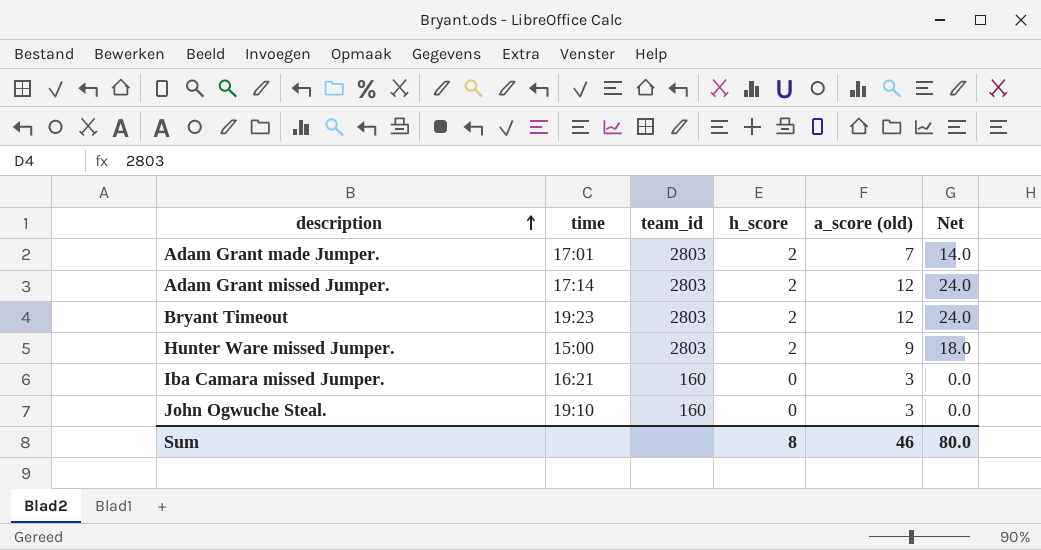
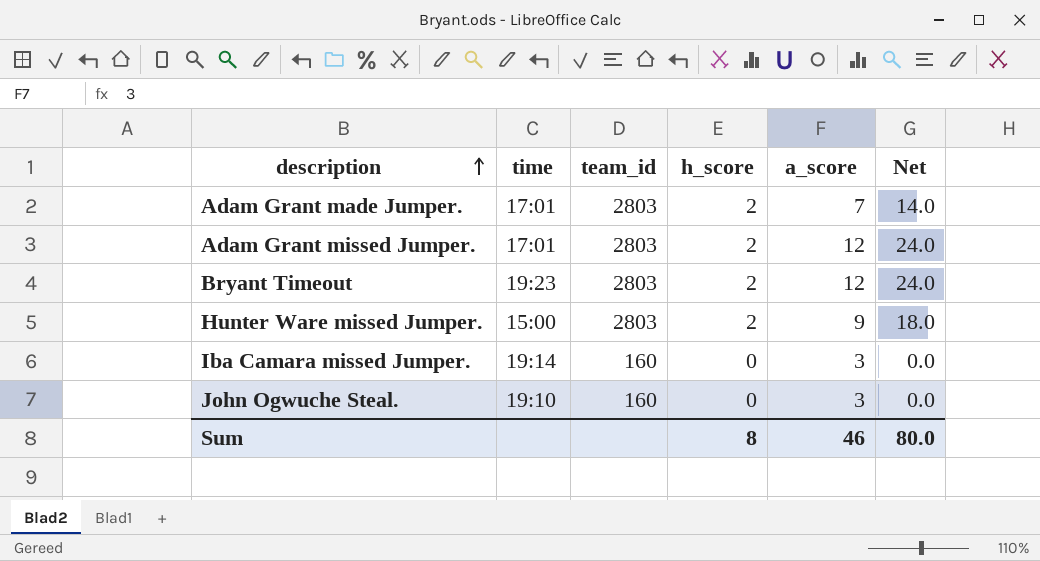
column name: a_score (old) -> a_score
Adam Grant missed Jumper. | time: 17:14 -> 17:01
Iba Camara missed Jumper. | time: 16:21 -> 19:14

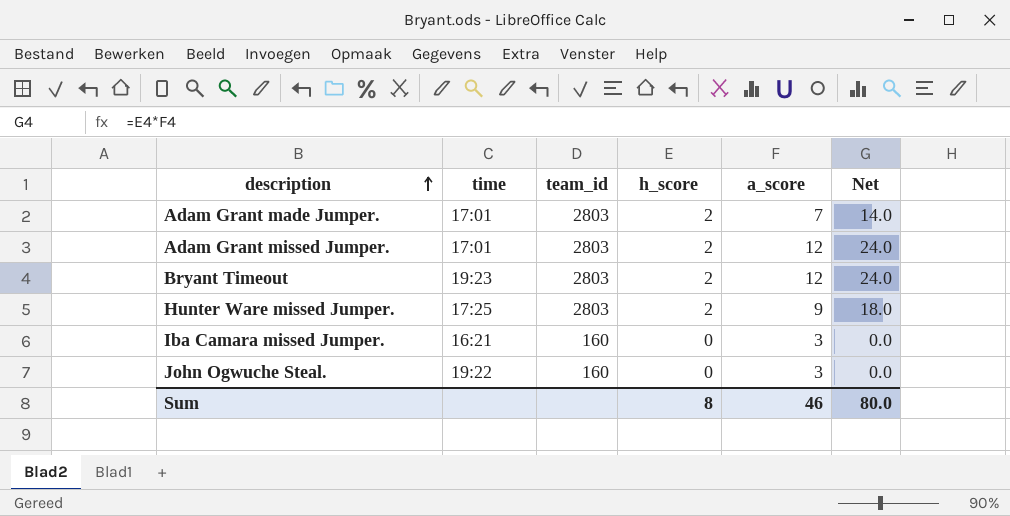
Hunter Ware missed Jumper. | time: 15:00 -> 17:25
Iba Camara missed Jumper. | time: 19:14 -> 16:21
John Ogwuche Steal. | time: 19:10 -> 19:22

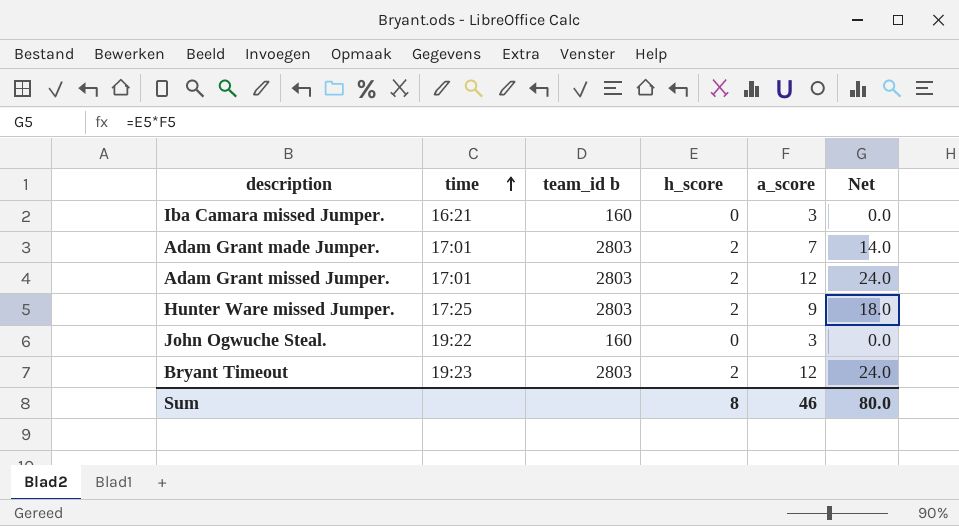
row order: description ascending -> time ascending
column name: team_id -> team_id b

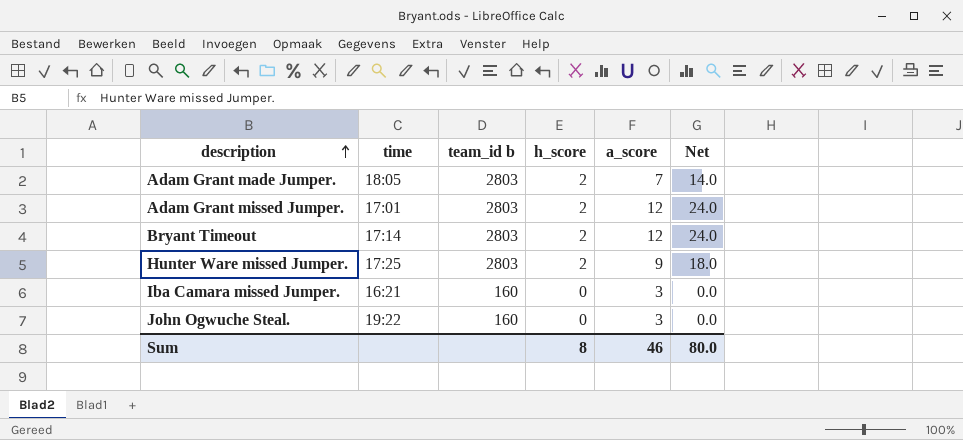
row order: time ascending -> description ascending
Adam Grant made Jumper. | time: 17:01 -> 18:05
Bryant Timeout | time: 19:23 -> 17:14

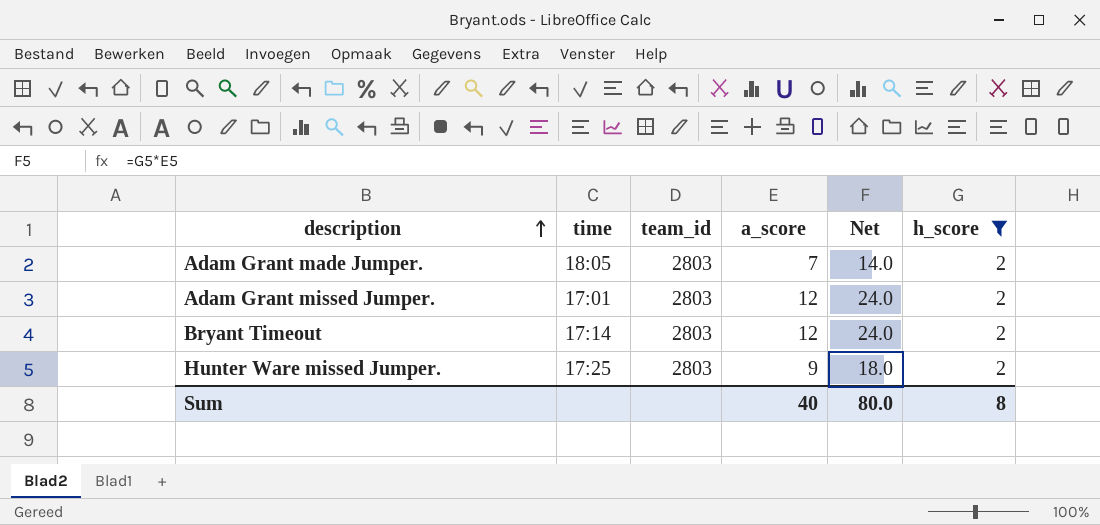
filter: none -> h_score = 2
column name: team_id b -> team_id
column h_score | position: 4 -> 6
Sum | a_score: 46 -> 40

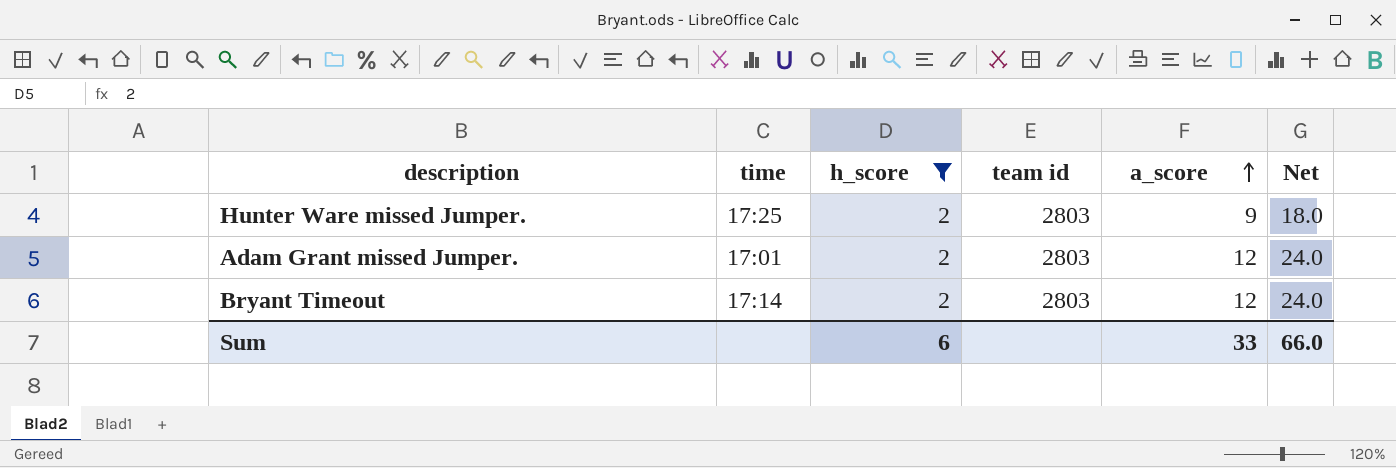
row order: description ascending -> a_score ascending
column h_score | position: 6 -> 3
column name: team_id -> team id
row Adam Grant made Jumper.: 18:05 | 2803 | 7 | 14.0 | 2 -> none
Sum | h_score: 8 -> 6
Sum | a_score: 40 -> 33
Sum | Net: 80.0 -> 66.0

